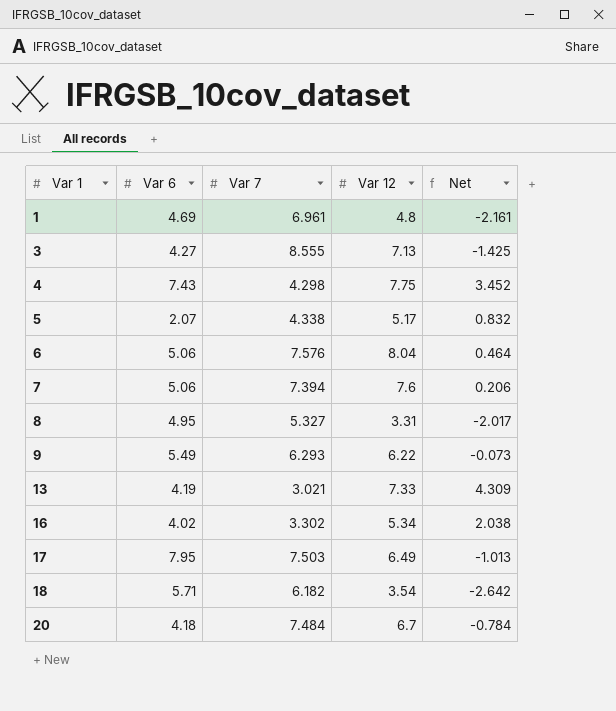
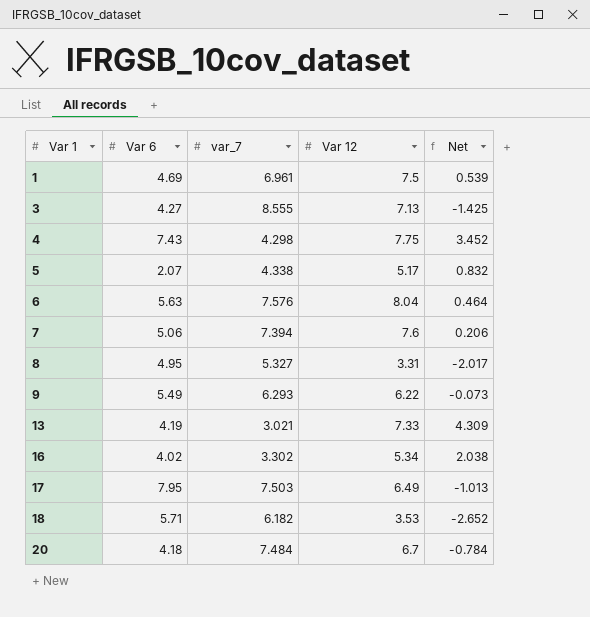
column name: Var 7 -> var_7
1 | Var 12: 4.8 -> 7.5
1 | Net: -2.161 -> 0.539
6 | Var 6: 5.06 -> 5.63
18 | Var 12: 3.54 -> 3.53
18 | Net: -2.642 -> -2.652

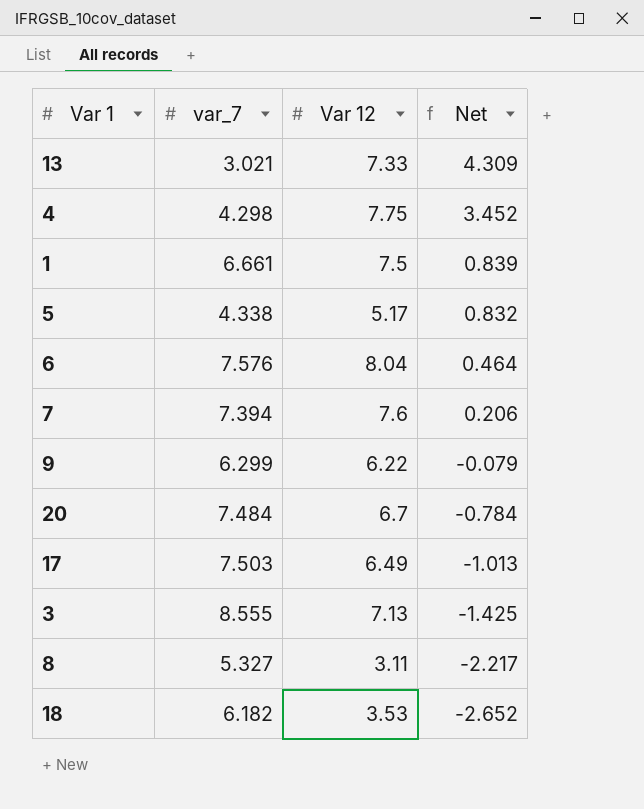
row order: Var 1 ascending -> Net descending
column Var 6 | position: 2 -> none
row 16: 4.02 | 3.302 | 5.34 | 2.038 -> none
1 | var_7: 6.961 -> 6.661
1 | Net: 0.539 -> 0.839
9 | var_7: 6.293 -> 6.299
9 | Net: -0.073 -> -0.079
8 | Var 12: 3.31 -> 3.11
8 | Net: -2.017 -> -2.217

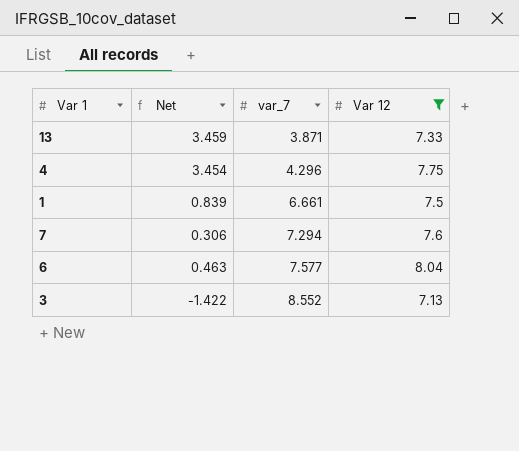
filter: none -> Var 12 >= 7.13
row order: Net descending -> var_7 ascending
column Net | position: 4 -> 2
13 | Net: 4.309 -> 3.459
13 | var_7: 3.021 -> 3.871
4 | Net: 3.452 -> 3.454
4 | var_7: 4.298 -> 4.296
7 | Net: 0.206 -> 0.306
7 | var_7: 7.394 -> 7.294
6 | Net: 0.464 -> 0.463
6 | var_7: 7.576 -> 7.577
3 | Net: -1.425 -> -1.422
3 | var_7: 8.555 -> 8.552

